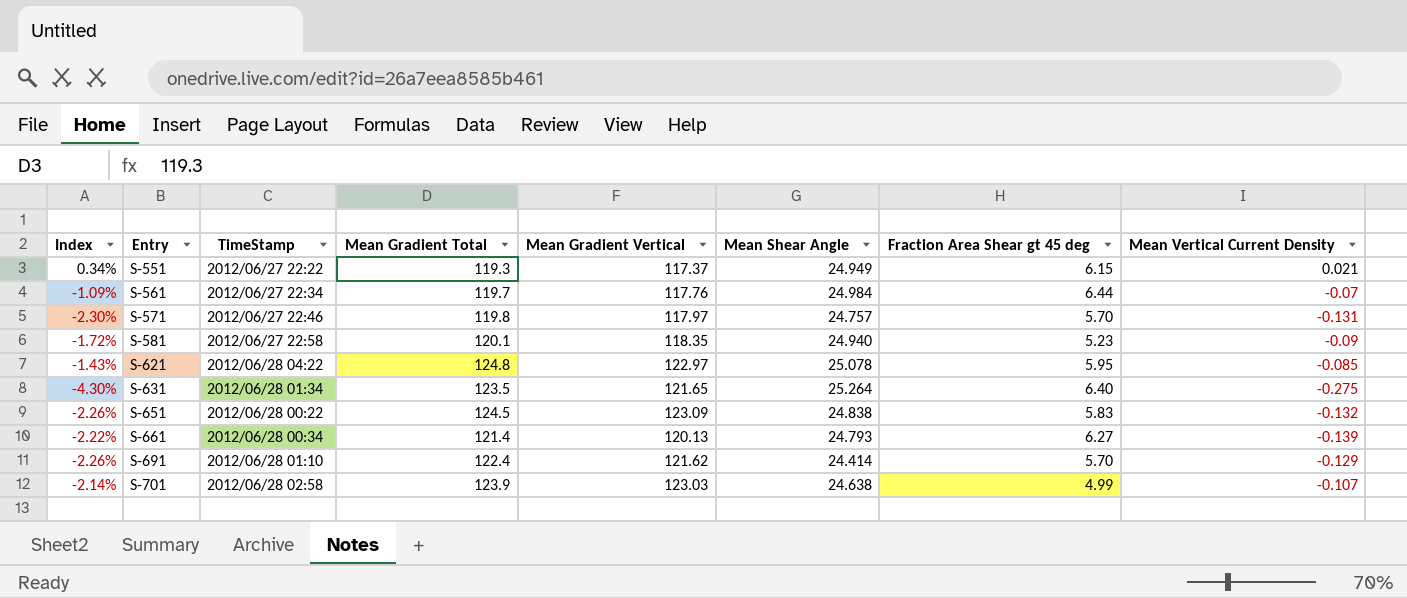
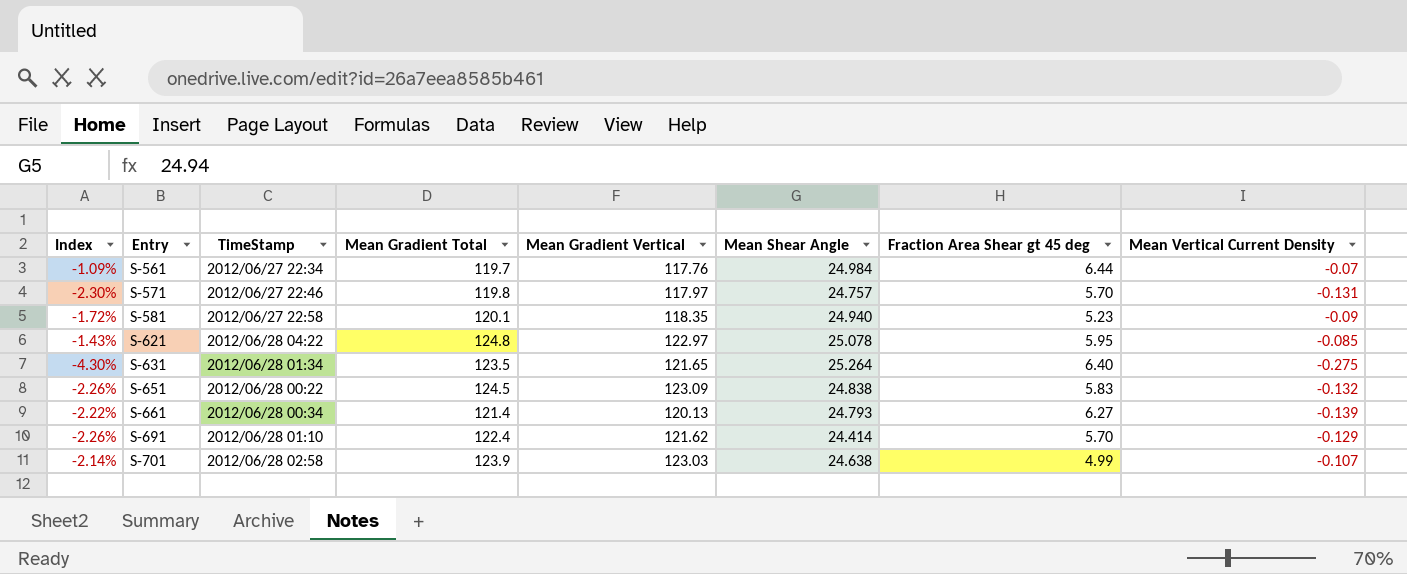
row S-551: 0.34% | 2012/06/27 22:22 | 119.3 | 117.37 | 24.949 | 6.15 | 0.021 -> none

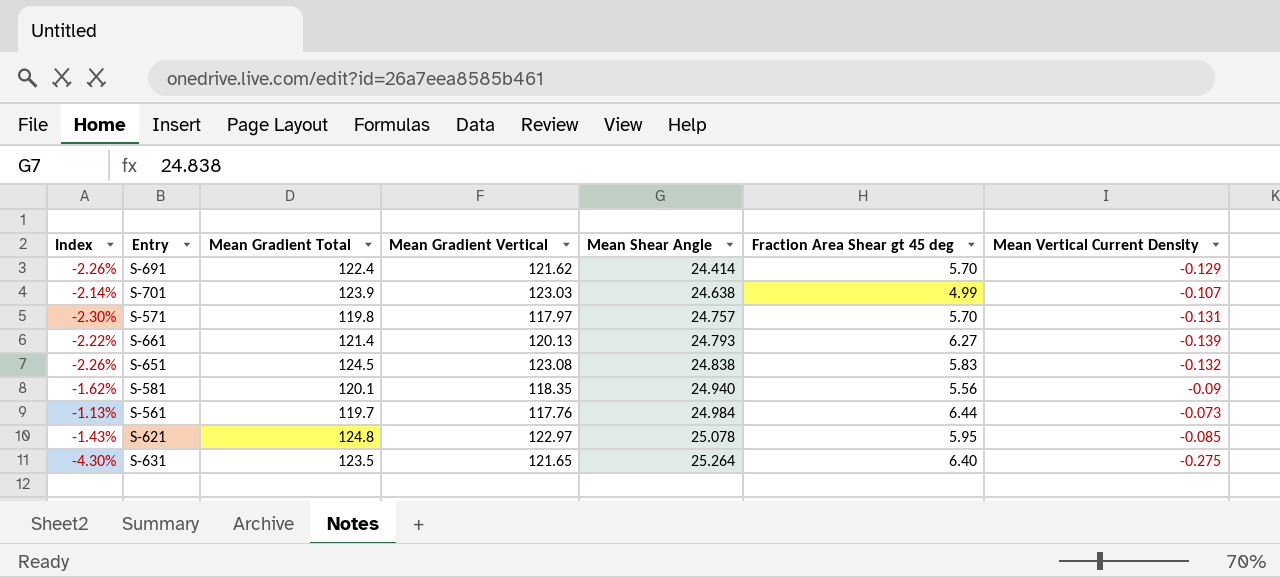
row order: Entry ascending -> Mean Shear Angle ascending
column TimeStamp | position: 3 -> none
S-651 | Mean Gradient Vertical: 123.09 -> 123.08
S-581 | Index: -1.72% -> -1.62%
S-581 | Fraction Area Shear gt 45 deg: 5.23 -> 5.56
S-561 | Index: -1.09% -> -1.13%
S-561 | Mean Vertical Current Density: -0.07 -> -0.073

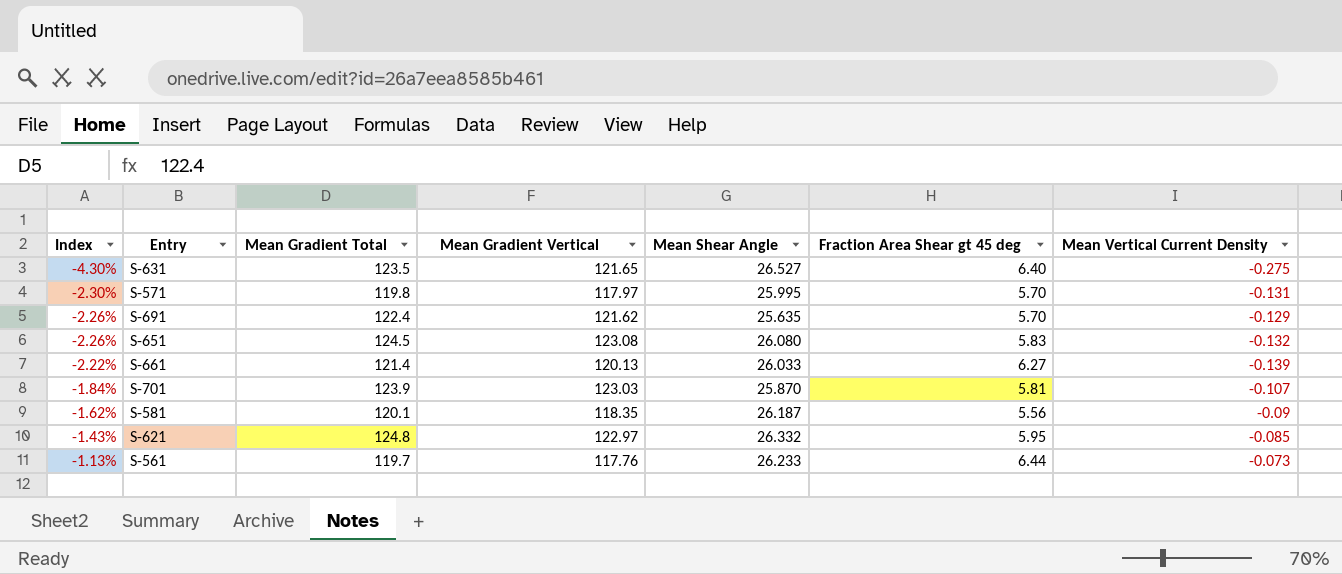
row order: Mean Shear Angle ascending -> Index ascending
S-631 | Mean Shear Angle: 25.264 -> 26.527
S-571 | Mean Shear Angle: 24.757 -> 25.995
S-691 | Mean Shear Angle: 24.414 -> 25.635
S-651 | Mean Shear Angle: 24.838 -> 26.080
S-661 | Mean Shear Angle: 24.793 -> 26.033
S-701 | Index: -2.14% -> -1.84%
S-701 | Mean Shear Angle: 24.638 -> 25.870
S-701 | Fraction Area Shear gt 45 deg: 4.99 -> 5.81
S-581 | Mean Shear Angle: 24.940 -> 26.187
S-621 | Mean Shear Angle: 25.078 -> 26.332
S-561 | Mean Shear Angle: 24.984 -> 26.233

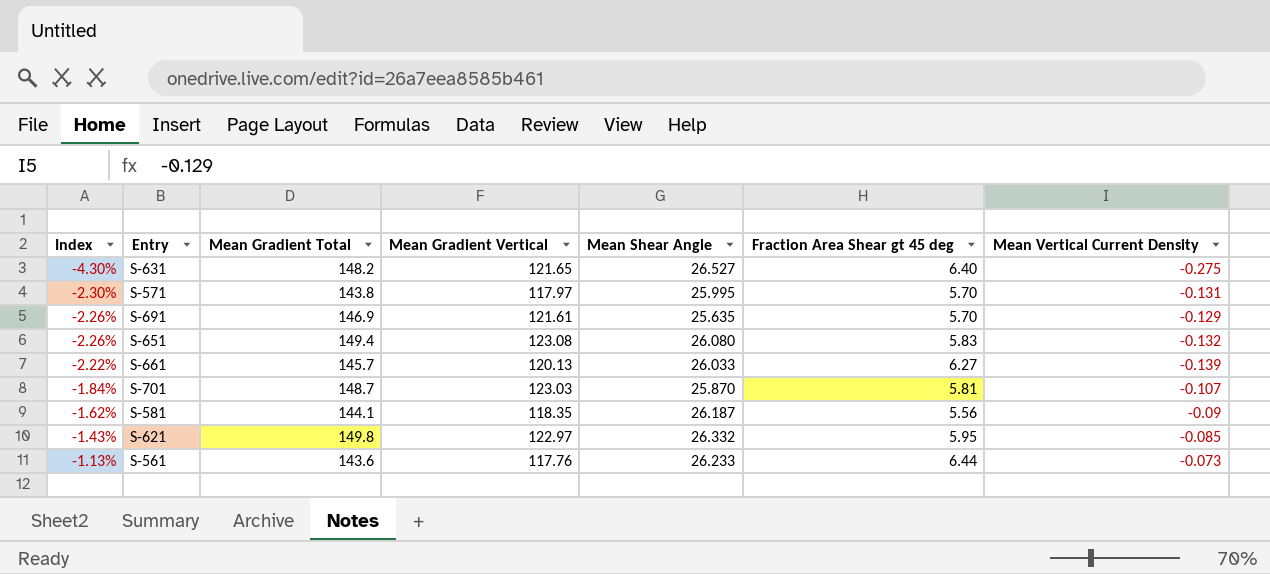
S-631 | Mean Gradient Total: 123.5 -> 148.2
S-571 | Mean Gradient Total: 119.8 -> 143.8
S-691 | Mean Gradient Total: 122.4 -> 146.9
S-691 | Mean Gradient Vertical: 121.62 -> 121.61
S-651 | Mean Gradient Total: 124.5 -> 149.4
S-661 | Mean Gradient Total: 121.4 -> 145.7
S-701 | Mean Gradient Total: 123.9 -> 148.7
S-581 | Mean Gradient Total: 120.1 -> 144.1
S-621 | Mean Gradient Total: 124.8 -> 149.8
S-561 | Mean Gradient Total: 119.7 -> 143.6

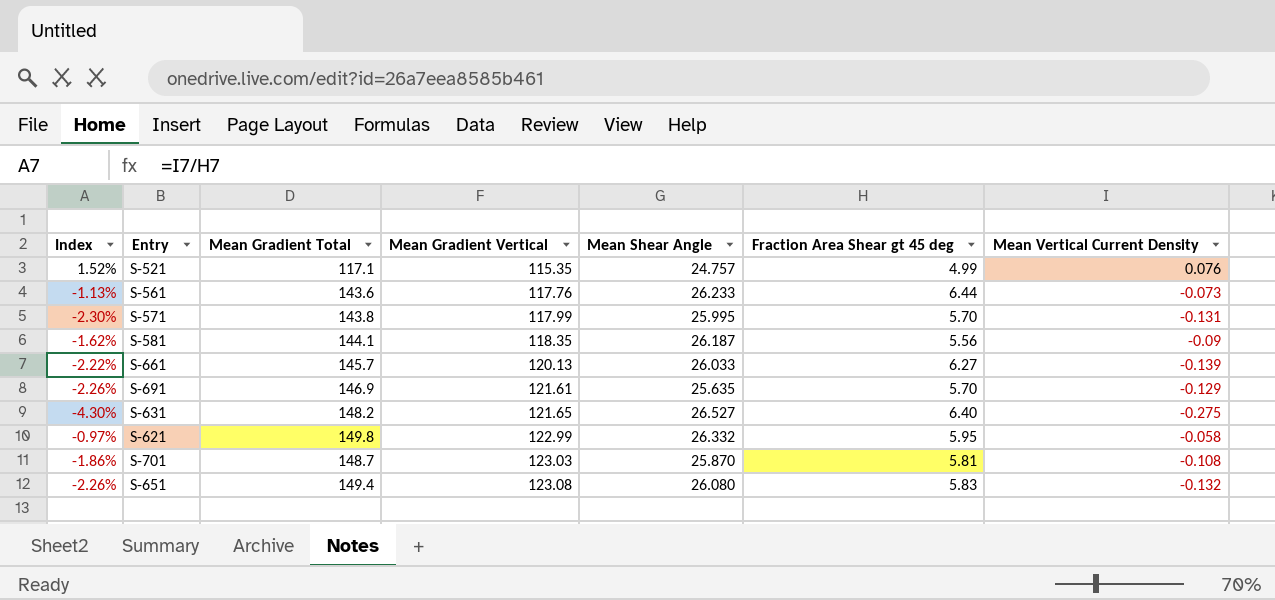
row order: Index ascending -> Mean Gradient Vertical ascending
row S-521: none -> 1.52% | 117.1 | 115.35 | 24.757 | 4.99 | 0.076
S-571 | Mean Gradient Vertical: 117.97 -> 117.99
S-621 | Index: -1.43% -> -0.97%
S-621 | Mean Gradient Vertical: 122.97 -> 122.99
S-621 | Mean Vertical Current Density: -0.085 -> -0.058
S-701 | Index: -1.84% -> -1.86%
S-701 | Mean Vertical Current Density: -0.107 -> -0.108

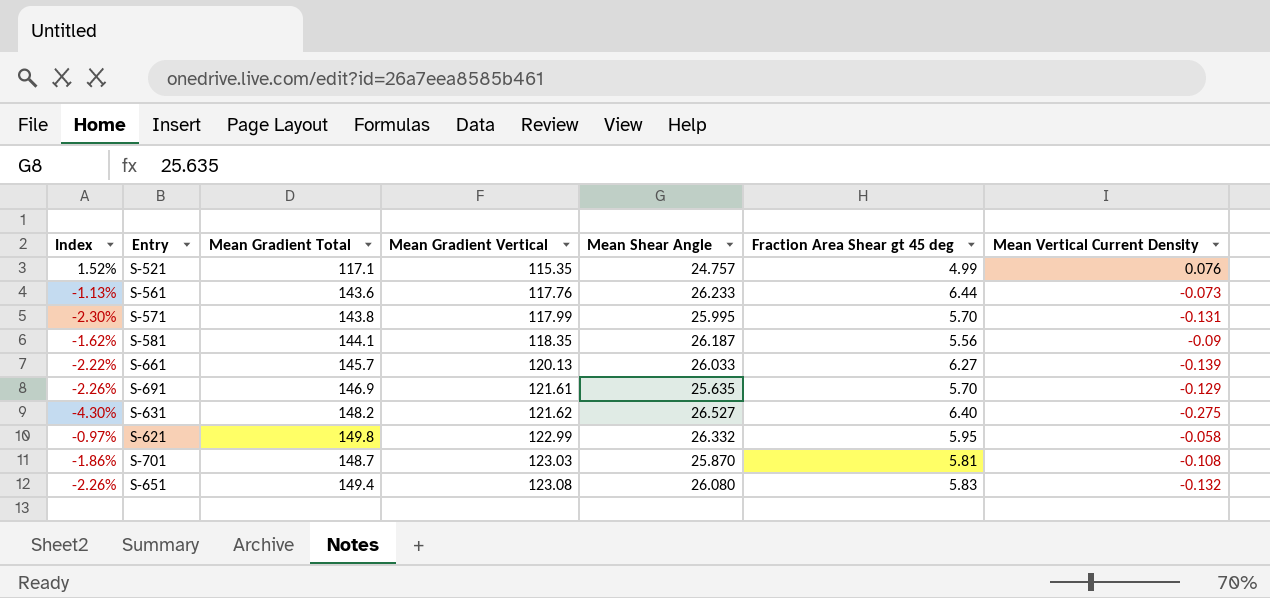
S-631 | Mean Gradient Vertical: 121.65 -> 121.62

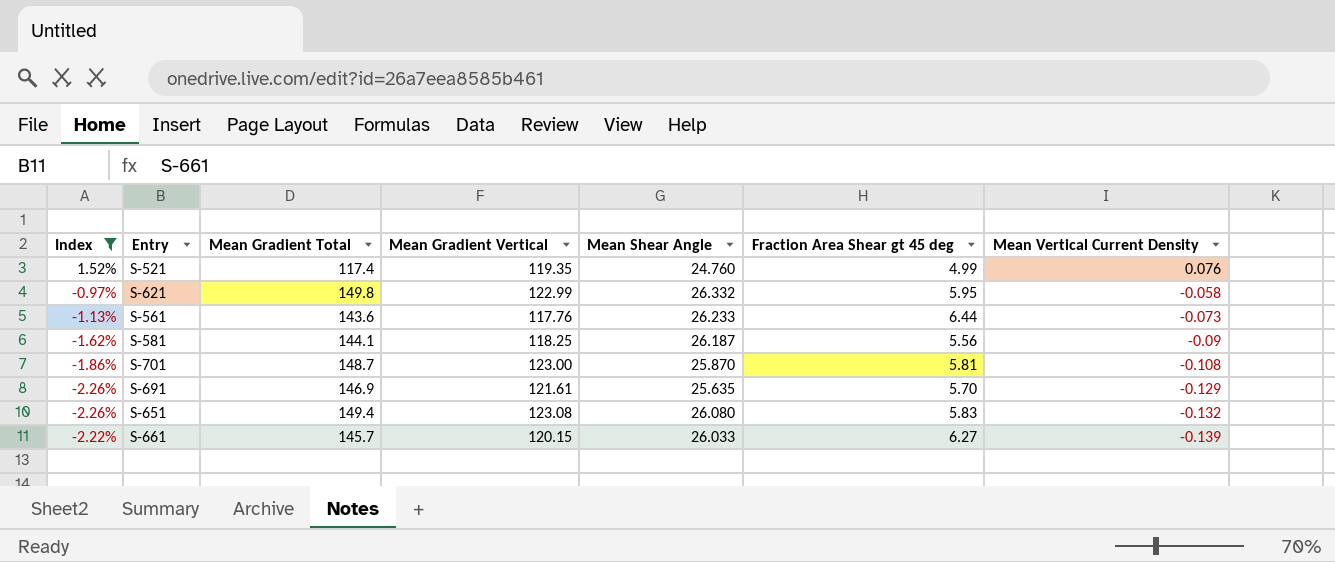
filter: none -> Index >= -2.26%
row order: Mean Gradient Vertical ascending -> Mean Vertical Current Density descending
S-521 | Mean Gradient Total: 117.1 -> 117.4
S-521 | Mean Gradient Vertical: 115.35 -> 119.35
S-521 | Mean Shear Angle: 24.757 -> 24.760
S-581 | Mean Gradient Vertical: 118.35 -> 118.25
S-701 | Mean Gradient Vertical: 123.03 -> 123.00
S-661 | Mean Gradient Vertical: 120.13 -> 120.15

